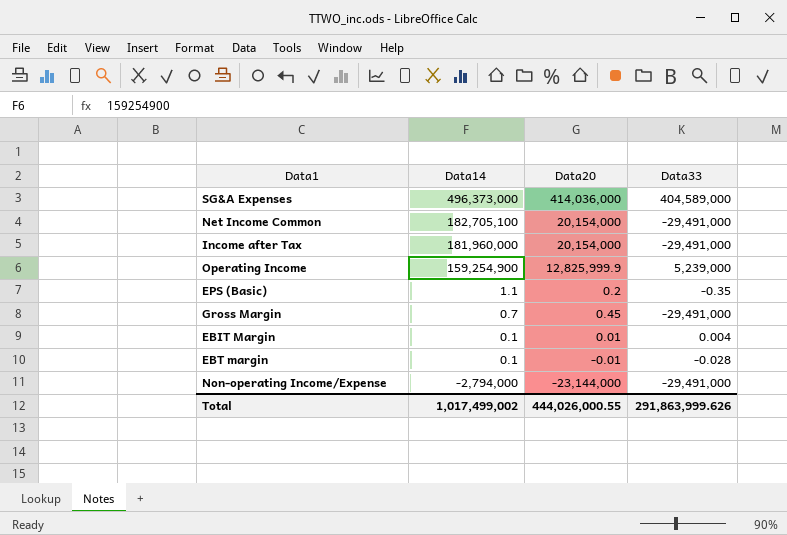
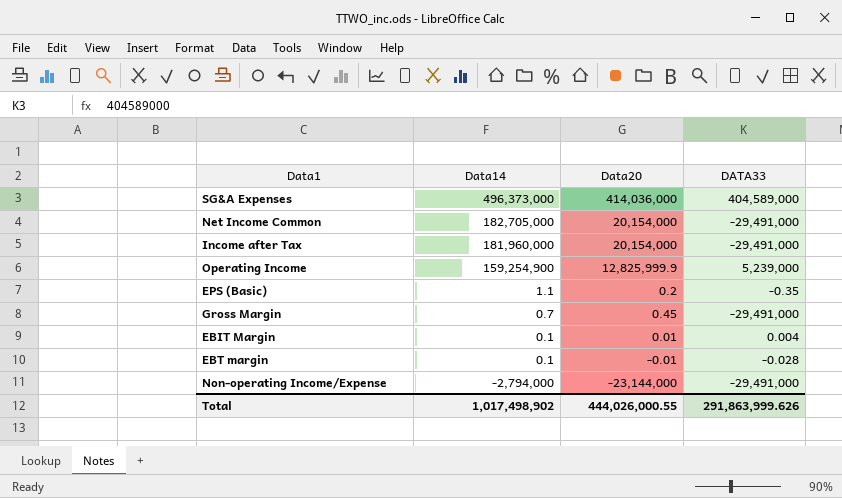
column name: Data33 -> DATA33
Net Income Common | Data14: 182,705,100 -> 182,705,000
Total | Data14: 1,017,499,002 -> 1,017,498,902

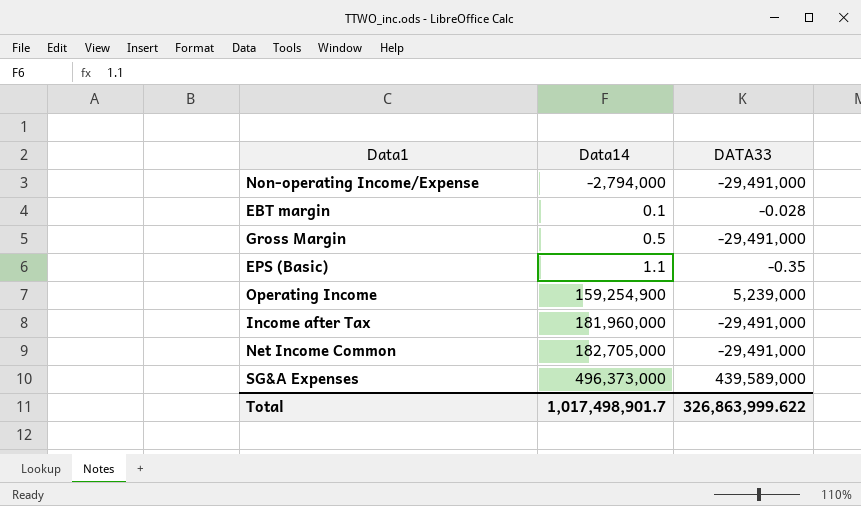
row order: Data14 descending -> Data14 ascending
column Data20 | position: 3 -> none
row EBIT Margin: 0.1 | 0.01 | 0.004 -> none
Gross Margin | Data14: 0.7 -> 0.5
SG&A Expenses | DATA33: 404,589,000 -> 439,589,000
Total | Data14: 1,017,498,902 -> 1,017,498,901.7
Total | DATA33: 291,863,999.626 -> 326,863,999.622

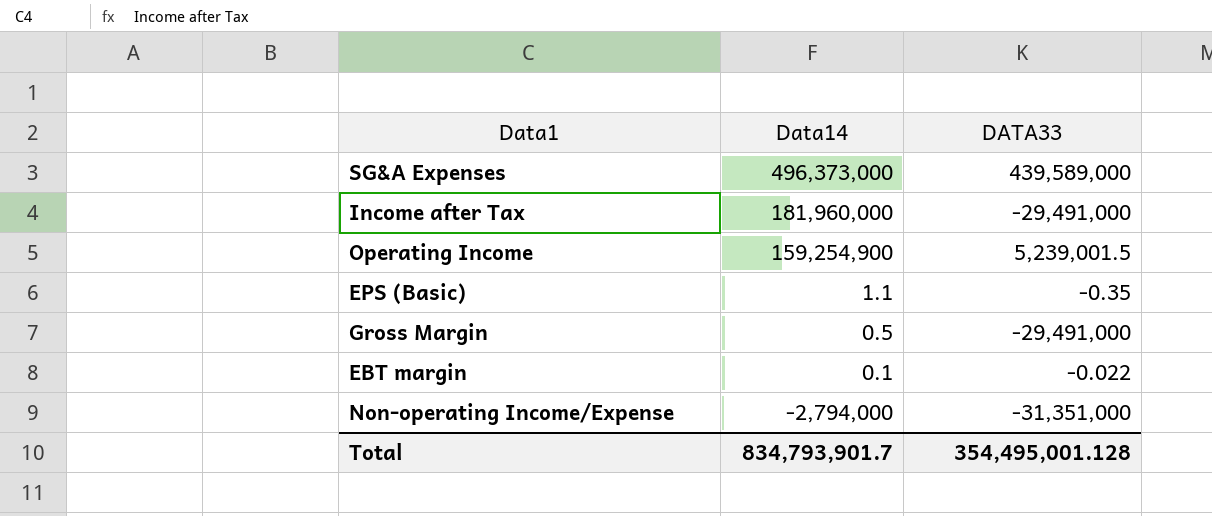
row order: Data14 ascending -> Data14 descending
row Net Income Common: 182,705,000 | -29,491,000 -> none
Operating Income | DATA33: 5,239,000 -> 5,239,001.5
EBT margin | DATA33: -0.028 -> -0.022
Non-operating Income/Expense | DATA33: -29,491,000 -> -31,351,000
Total | Data14: 1,017,498,901.7 -> 834,793,901.7
Total | DATA33: 326,863,999.622 -> 354,495,001.128

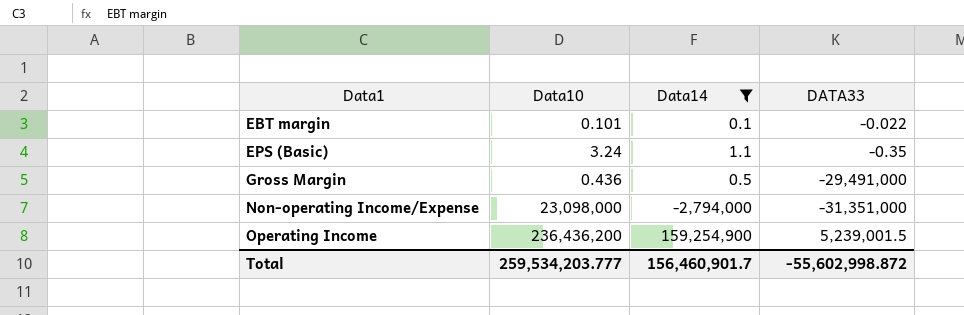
filter: none -> Data14 <= 159,254,900
row order: Data14 descending -> Data1 ascending
column Data10 | position: none -> 2
Total | Data14: 834,793,901.7 -> 156,460,901.7
Total | DATA33: 354,495,001.128 -> -55,602,998.872

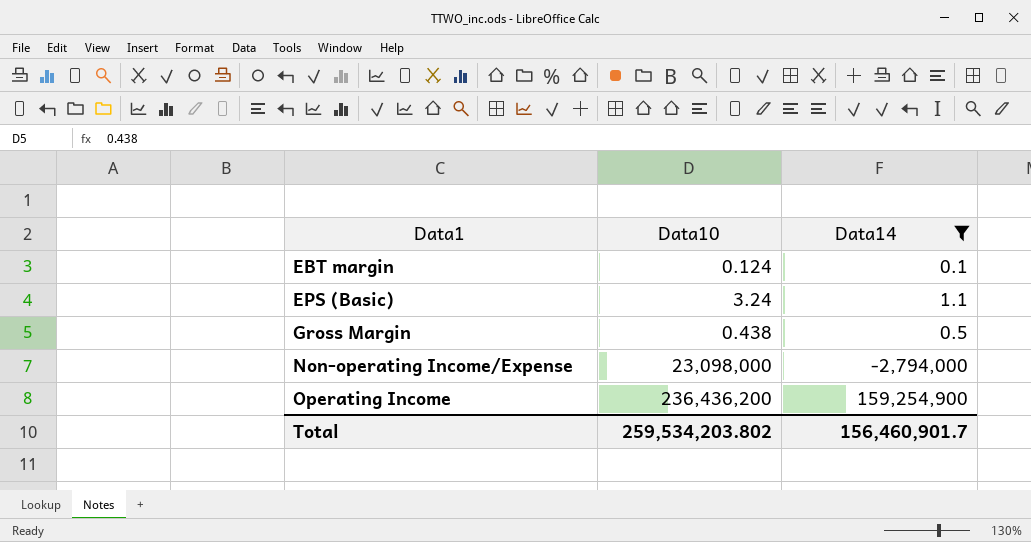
column DATA33 | position: 4 -> none
EBT margin | Data10: 0.101 -> 0.124
Gross Margin | Data10: 0.436 -> 0.438
Total | Data10: 259,534,203.777 -> 259,534,203.802

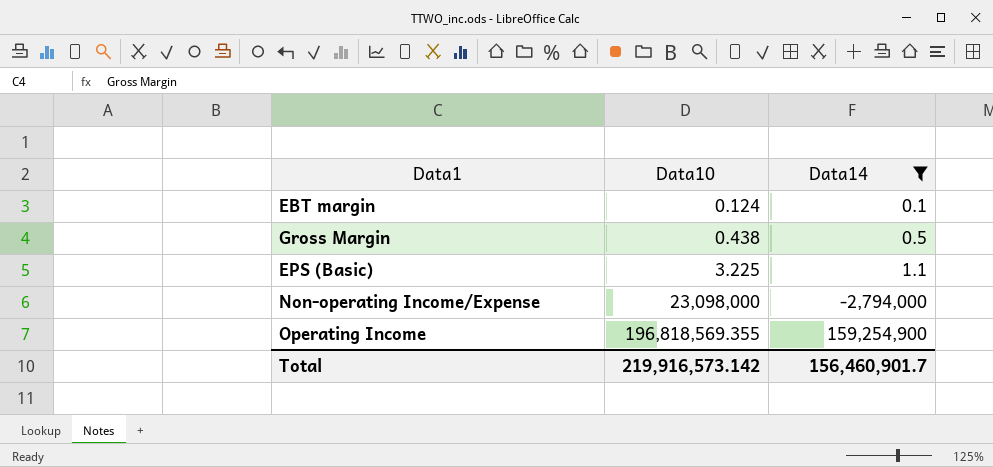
row order: Data1 ascending -> Data10 ascending
EPS (Basic) | Data10: 3.24 -> 3.225
Operating Income | Data10: 236,436,200 -> 196,818,569.355
Total | Data10: 259,534,203.802 -> 219,916,573.142

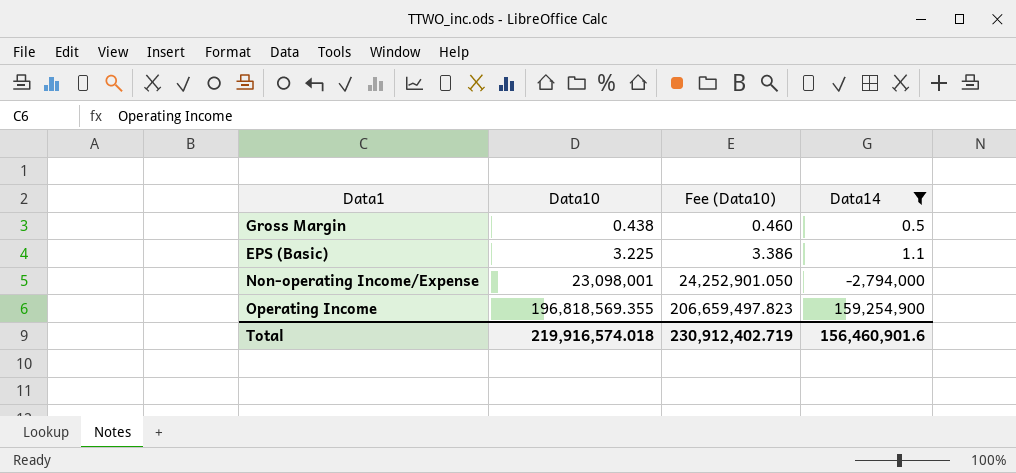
column Fee (Data10) | formula: none -> [Data10] * 1.05
row EBT margin: 0.124 | 0.1 -> none
Non-operating Income/Expense | Data10: 23,098,000 -> 23,098,001
Total | Data10: 219,916,573.142 -> 219,916,574.018
Total | Data14: 156,460,901.7 -> 156,460,901.6

